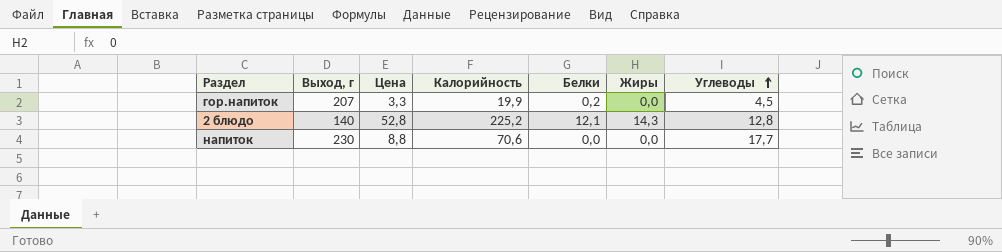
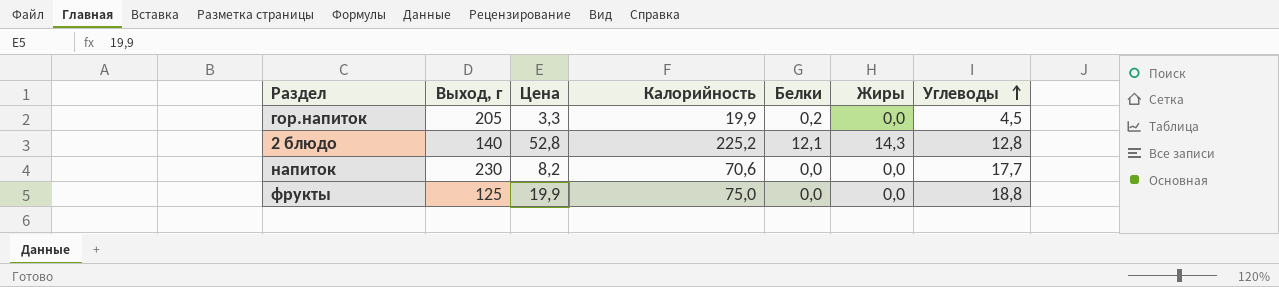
гор.напиток | Выход, г: 207 -> 205
напиток | Цена: 8,8 -> 8,2
row фрукты: none -> 125 | 19,9 | 75,0 | 0,0 | 0,0 | 18,8

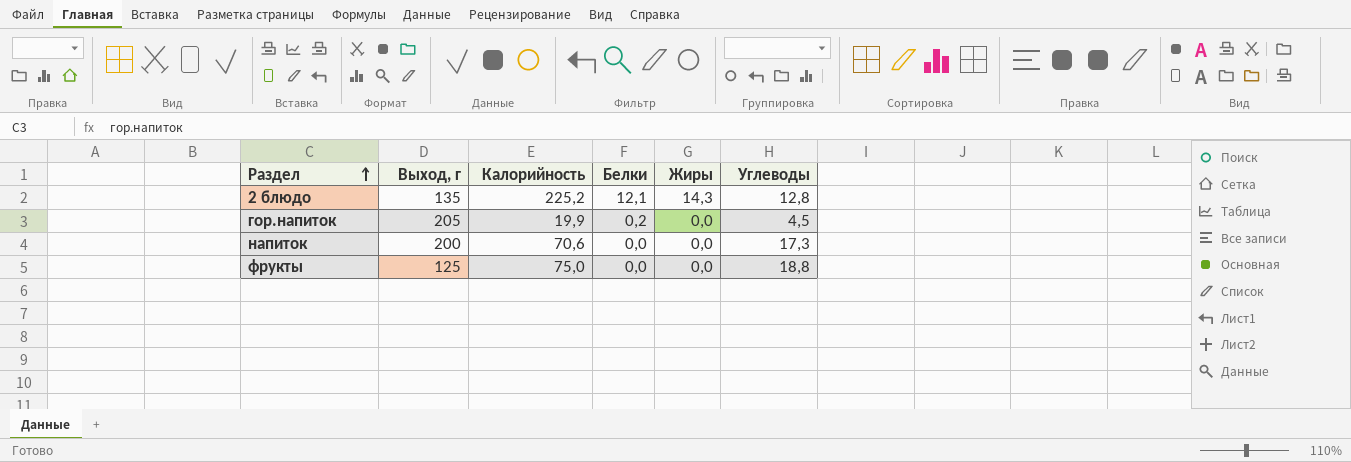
row order: Углеводы ascending -> Раздел ascending
column Цена | position: 3 -> none
2 блюдо | Выход, г: 140 -> 135
напиток | Выход, г: 230 -> 200
напиток | Углеводы: 17,7 -> 17,3

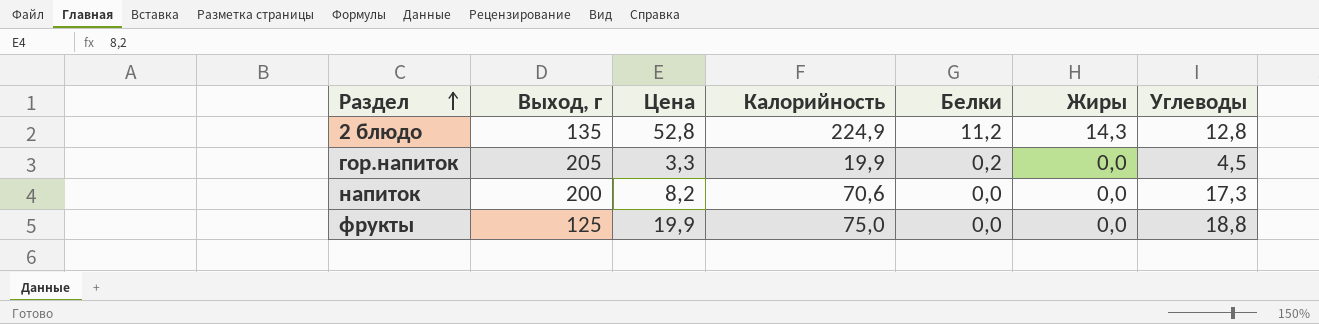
column Цена | position: none -> 3
2 блюдо | Калорийность: 225,2 -> 224,9
2 блюдо | Белки: 12,1 -> 11,2

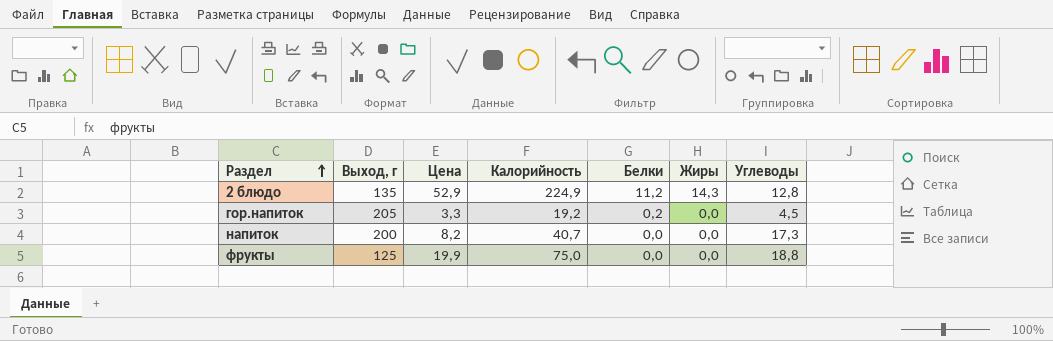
2 блюдо | Цена: 52,8 -> 52,9
гор.напиток | Калорийность: 19,9 -> 19,2
напиток | Калорийность: 70,6 -> 40,7

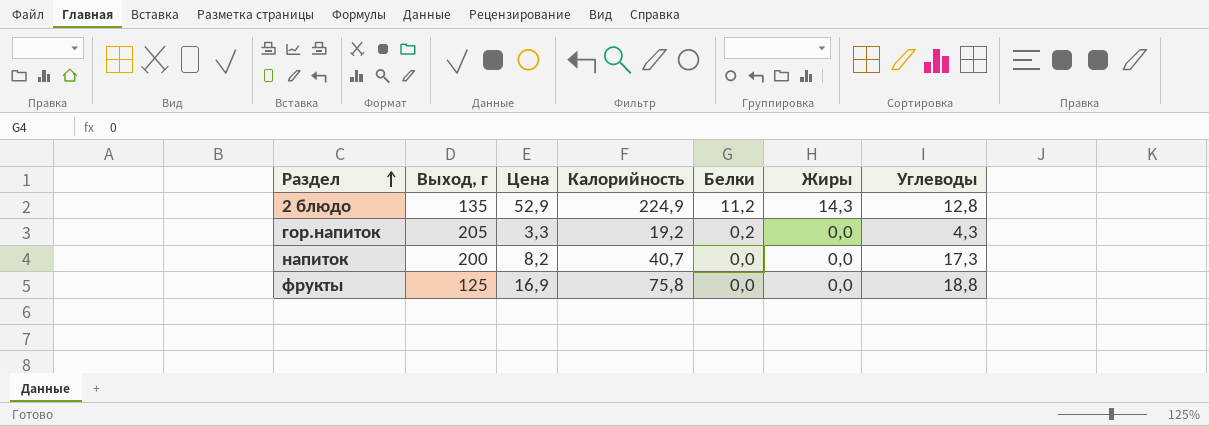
гор.напиток | Углеводы: 4,5 -> 4,3
фрукты | Цена: 19,9 -> 16,9
фрукты | Калорийность: 75,0 -> 75,8

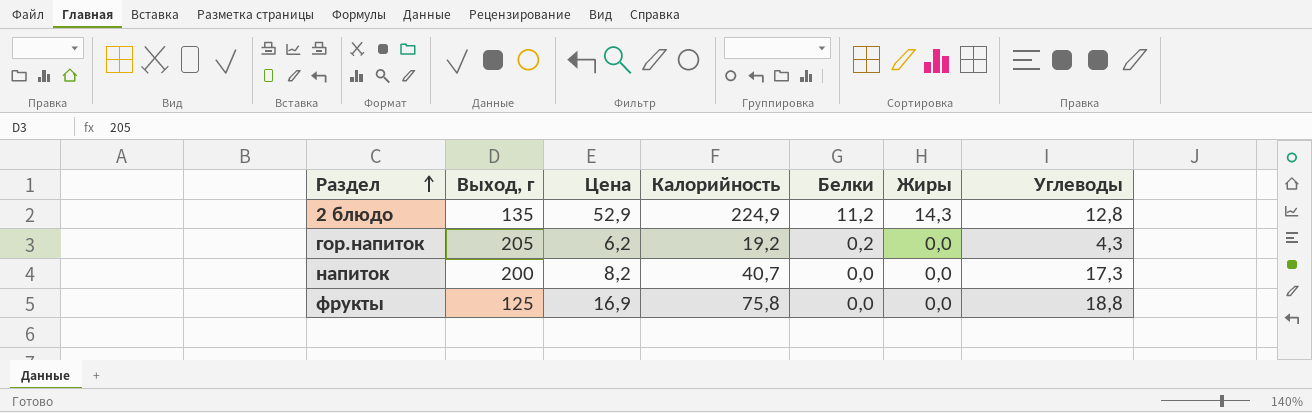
гор.напиток | Цена: 3,3 -> 6,2

